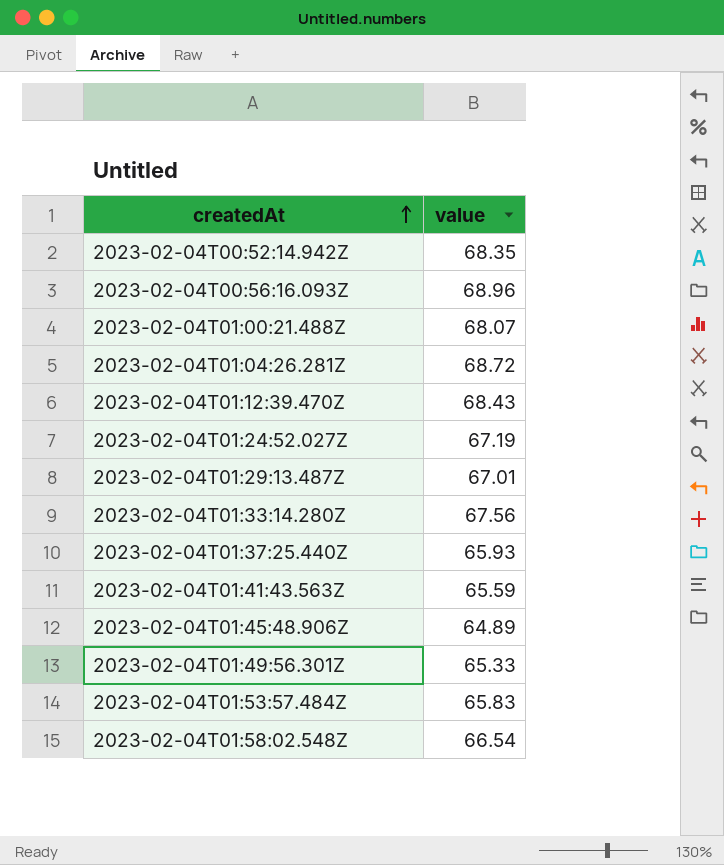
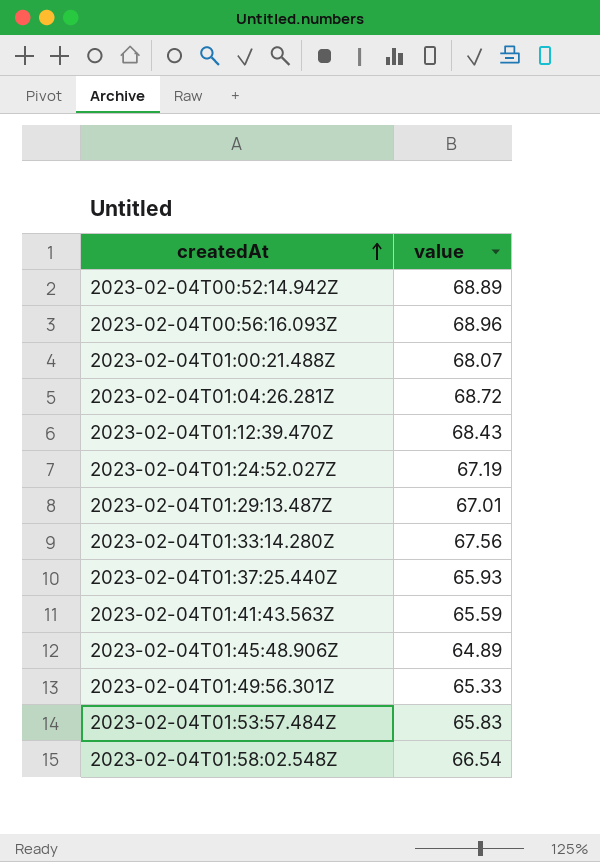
2023-02-04T00:52:14.942Z | value: 68.35 -> 68.89

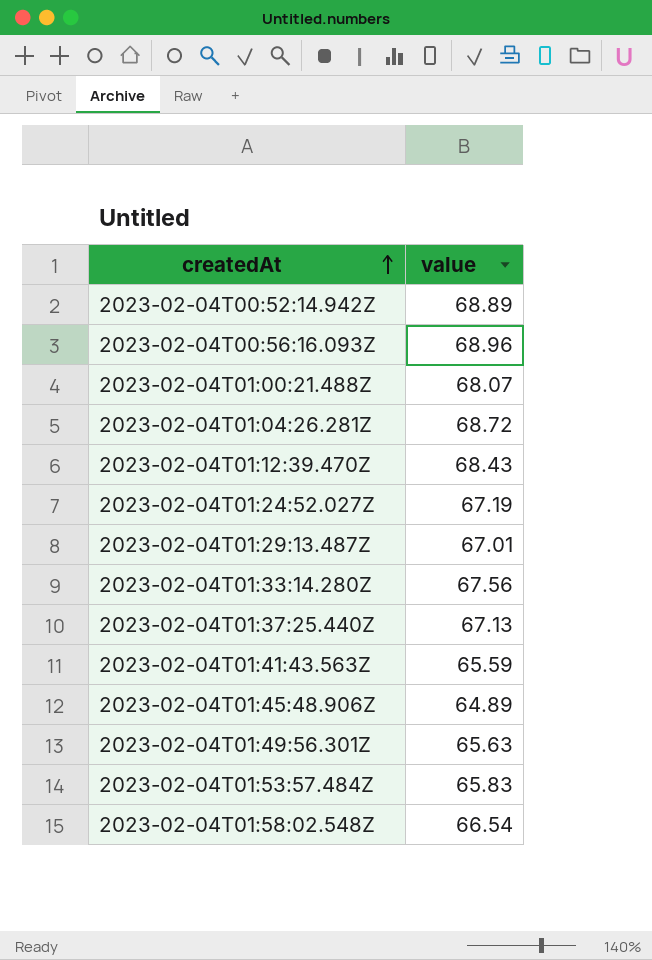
2023-02-04T01:37:25.440Z | value: 65.93 -> 67.13
2023-02-04T01:49:56.301Z | value: 65.33 -> 65.63

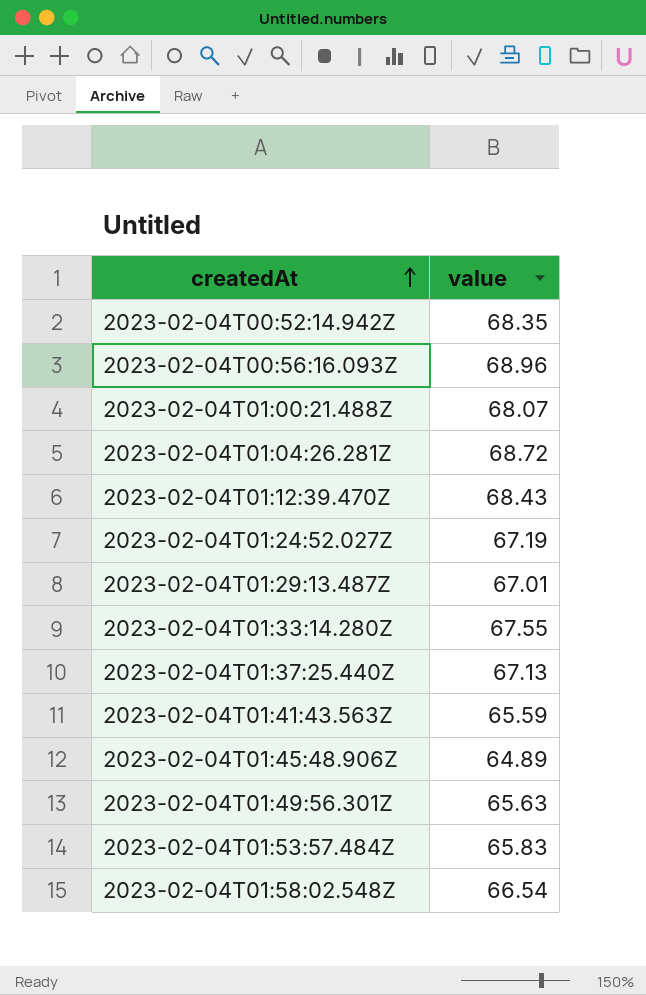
2023-02-04T00:52:14.942Z | value: 68.89 -> 68.35
2023-02-04T01:33:14.280Z | value: 67.56 -> 67.55

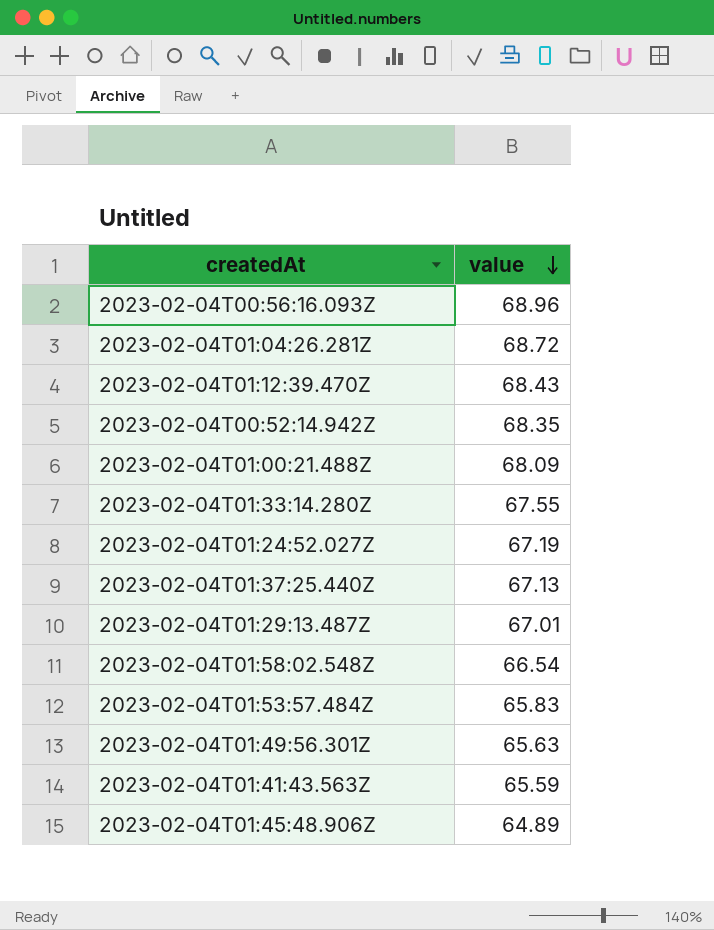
row order: createdAt ascending -> value descending
2023-02-04T01:00:21.488Z | value: 68.07 -> 68.09

